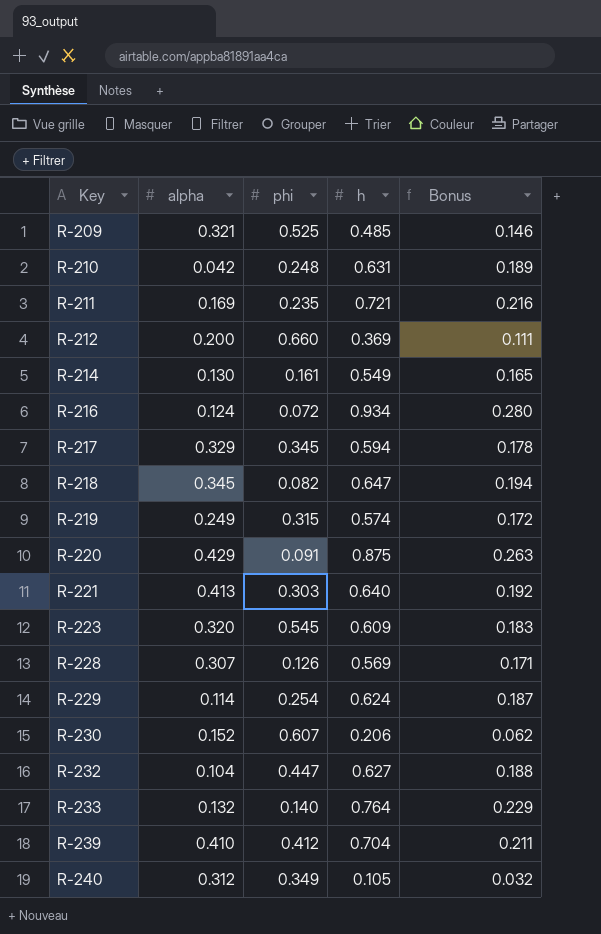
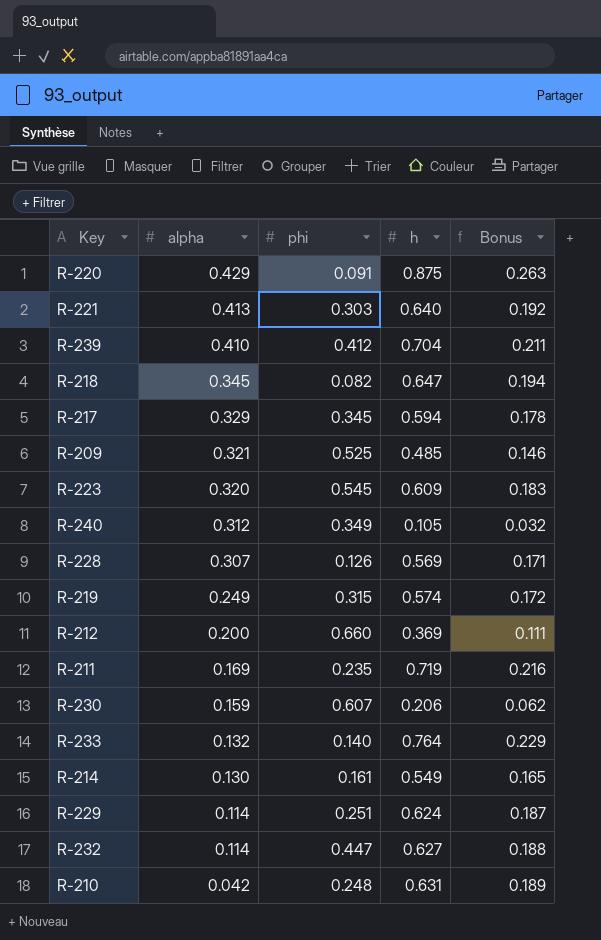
row order: Key ascending -> alpha descending
row R-216: 0.124 | 0.072 | 0.934 | 0.280 -> none
R-211 | h: 0.721 -> 0.719
R-230 | alpha: 0.152 -> 0.159
R-229 | phi: 0.254 -> 0.251
R-232 | alpha: 0.104 -> 0.114

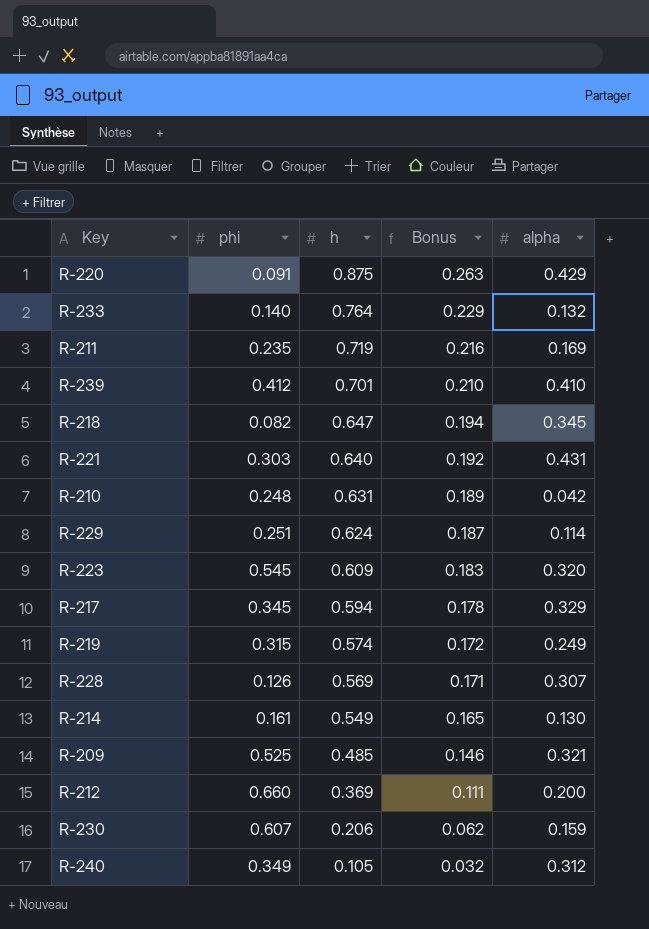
row order: alpha descending -> h descending
column alpha | position: 2 -> 5
row R-232: 0.114 | 0.447 | 0.627 | 0.188 -> none
R-239 | h: 0.704 -> 0.701
R-239 | Bonus: 0.211 -> 0.210
R-221 | alpha: 0.413 -> 0.431

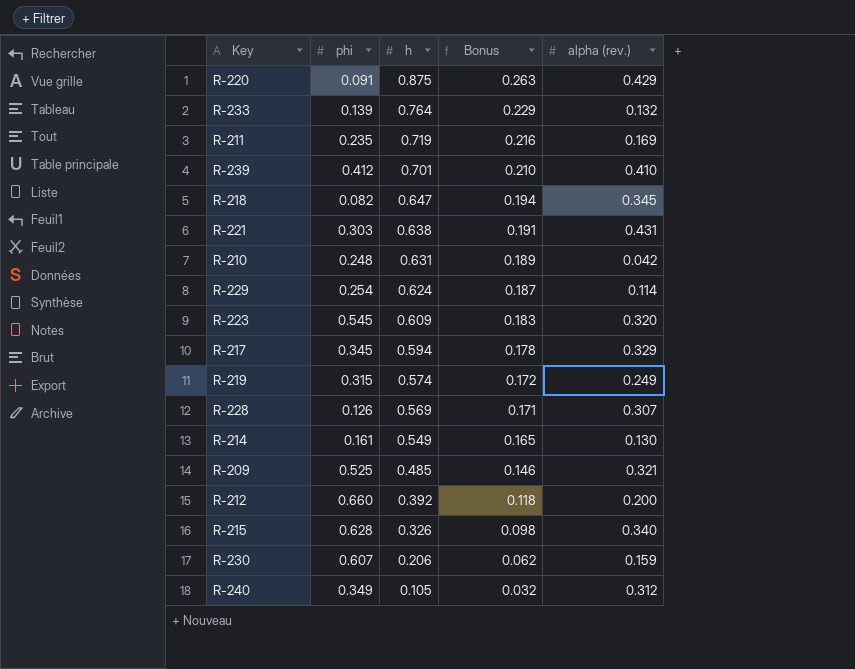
column name: alpha -> alpha (rev.)
R-233 | phi: 0.140 -> 0.139
R-221 | h: 0.640 -> 0.638
R-221 | Bonus: 0.192 -> 0.191
R-229 | phi: 0.251 -> 0.254
R-212 | h: 0.369 -> 0.392
R-212 | Bonus: 0.111 -> 0.118
row R-215: none -> 0.628 | 0.326 | 0.098 | 0.340

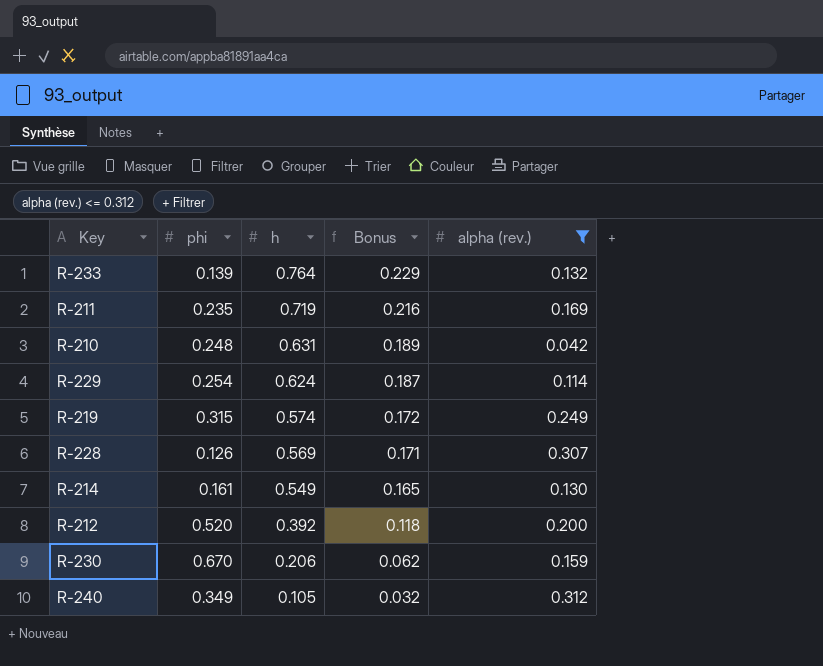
filter: none -> alpha (rev.) <= 0.312
R-212 | phi: 0.660 -> 0.520
R-230 | phi: 0.607 -> 0.670

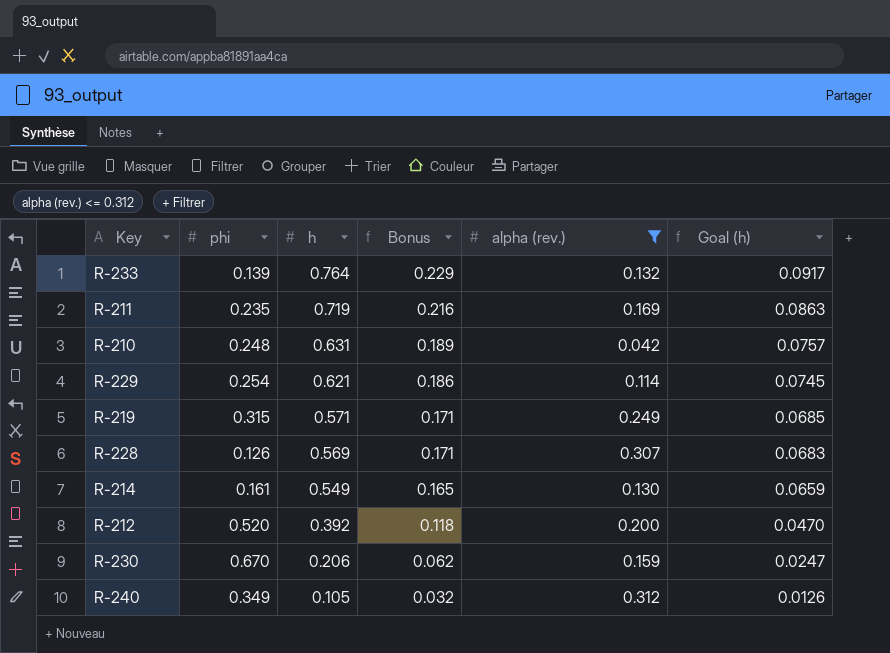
column Goal (h) | formula: none -> [h] * 0.12
R-229 | h: 0.624 -> 0.621
R-229 | Bonus: 0.187 -> 0.186
R-219 | h: 0.574 -> 0.571
R-219 | Bonus: 0.172 -> 0.171

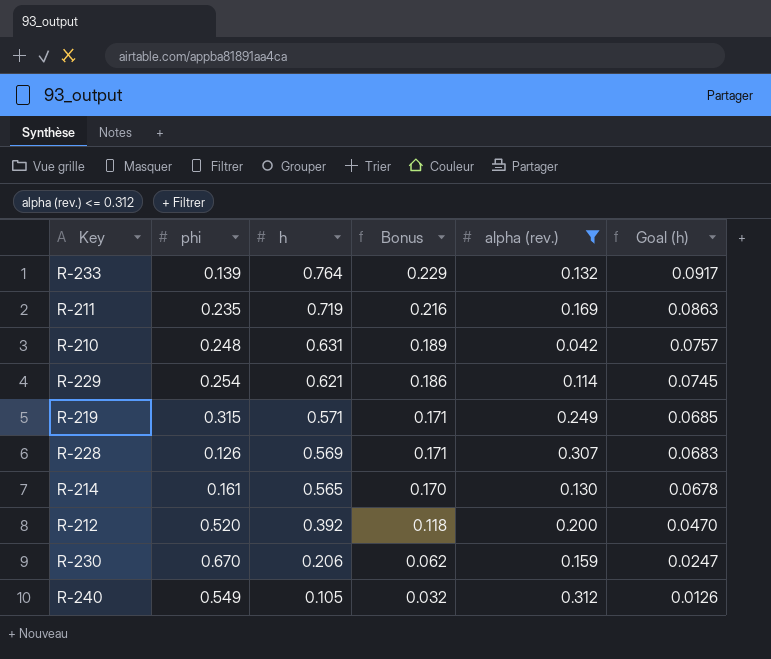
R-214 | h: 0.549 -> 0.565
R-214 | Bonus: 0.165 -> 0.170
R-214 | Goal (h): 0.0659 -> 0.0678
R-240 | phi: 0.349 -> 0.549

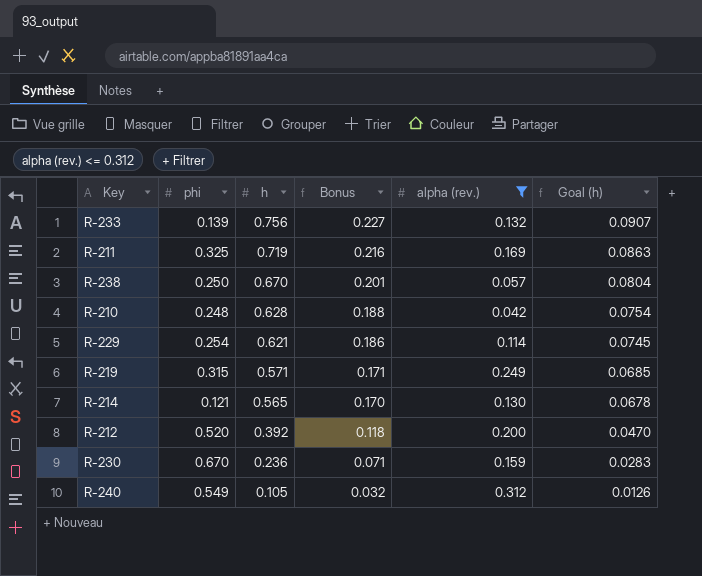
row R-228: 0.126 | 0.569 | 0.171 | 0.307 | 0.0683 -> none
R-233 | h: 0.764 -> 0.756
R-233 | Bonus: 0.229 -> 0.227
R-233 | Goal (h): 0.0917 -> 0.0907
R-211 | phi: 0.235 -> 0.325
row R-238: none -> 0.250 | 0.670 | 0.201 | 0.057 | 0.0804
R-210 | h: 0.631 -> 0.628
R-210 | Bonus: 0.189 -> 0.188
R-210 | Goal (h): 0.0757 -> 0.0754
R-214 | phi: 0.161 -> 0.121
R-230 | h: 0.206 -> 0.236
R-230 | Bonus: 0.062 -> 0.071
R-230 | Goal (h): 0.0247 -> 0.0283

